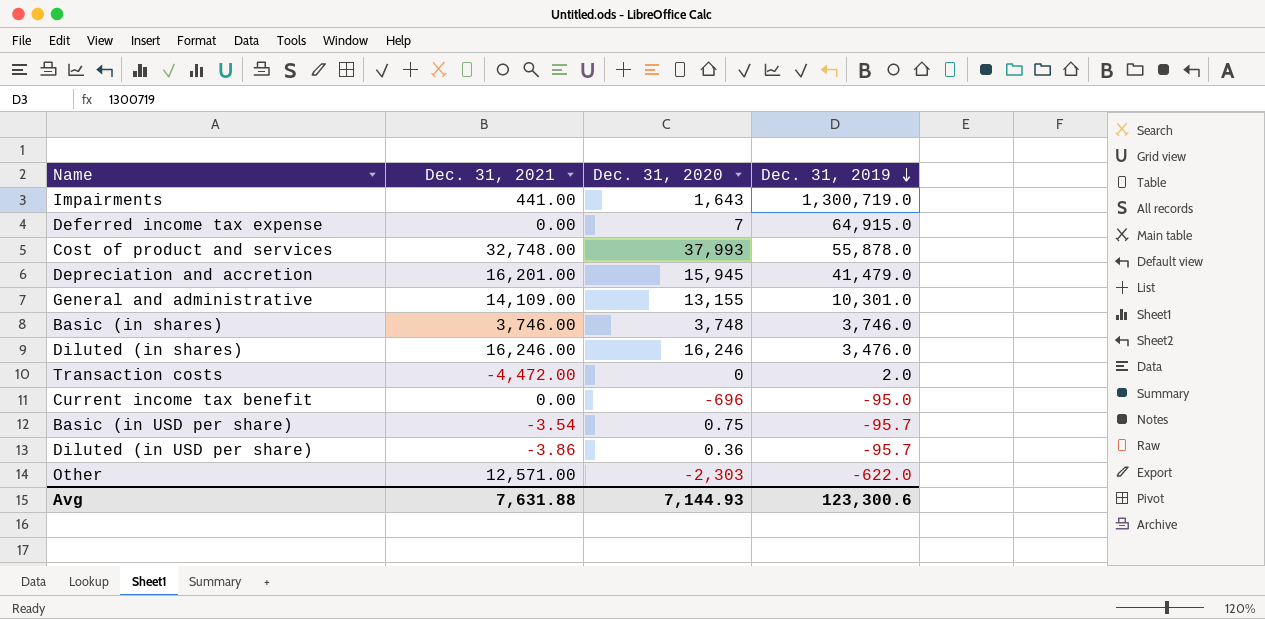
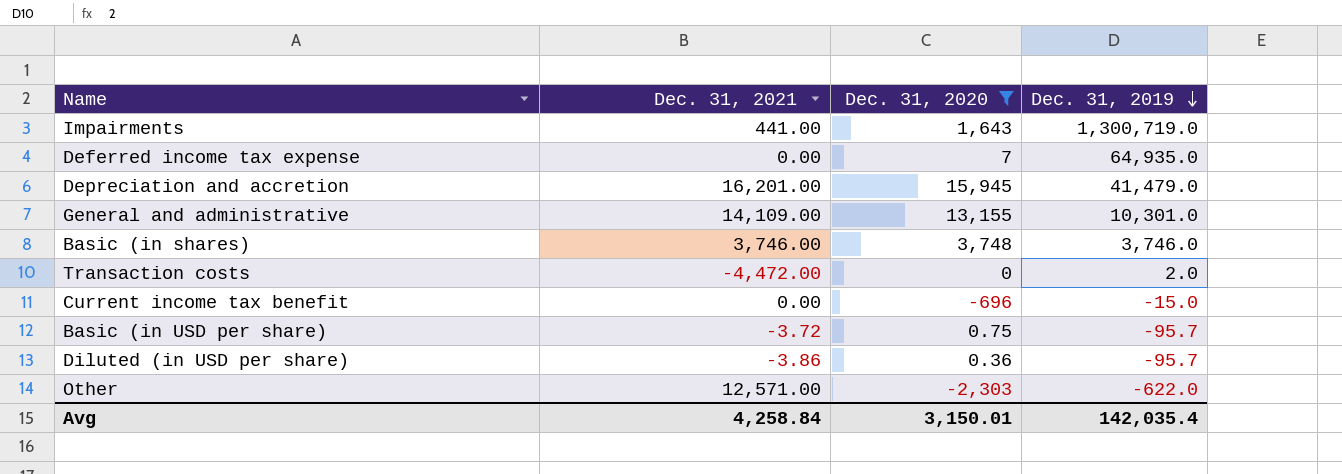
filter: none -> Dec. 31, 2020 <= 15,945
Deferred income tax expense | Dec. 31, 2019: 64,915.0 -> 64,935.0
Current income tax benefit | Dec. 31, 2019: -95.0 -> -15.0
Basic (in USD per share) | Dec. 31, 2021: -3.54 -> -3.72
Avg | Dec. 31, 2021: 7,631.88 -> 4,258.84
Avg | Dec. 31, 2020: 7,144.93 -> 3,150.01
Avg | Dec. 31, 2019: 123,300.6 -> 142,035.4

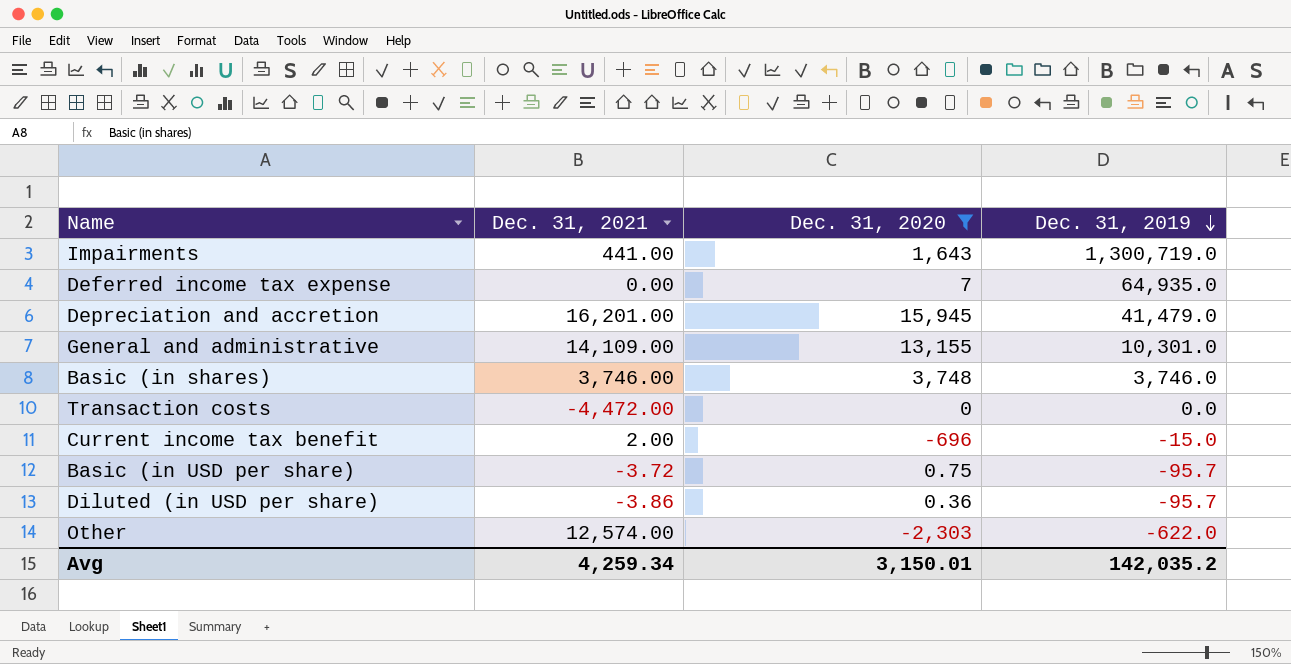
Transaction costs | Dec. 31, 2019: 2.0 -> 0.0
Current income tax benefit | Dec. 31, 2021: 0.00 -> 2.00
Other | Dec. 31, 2021: 12,571.00 -> 12,574.00
Avg | Dec. 31, 2021: 4,258.84 -> 4,259.34
Avg | Dec. 31, 2019: 142,035.4 -> 142,035.2

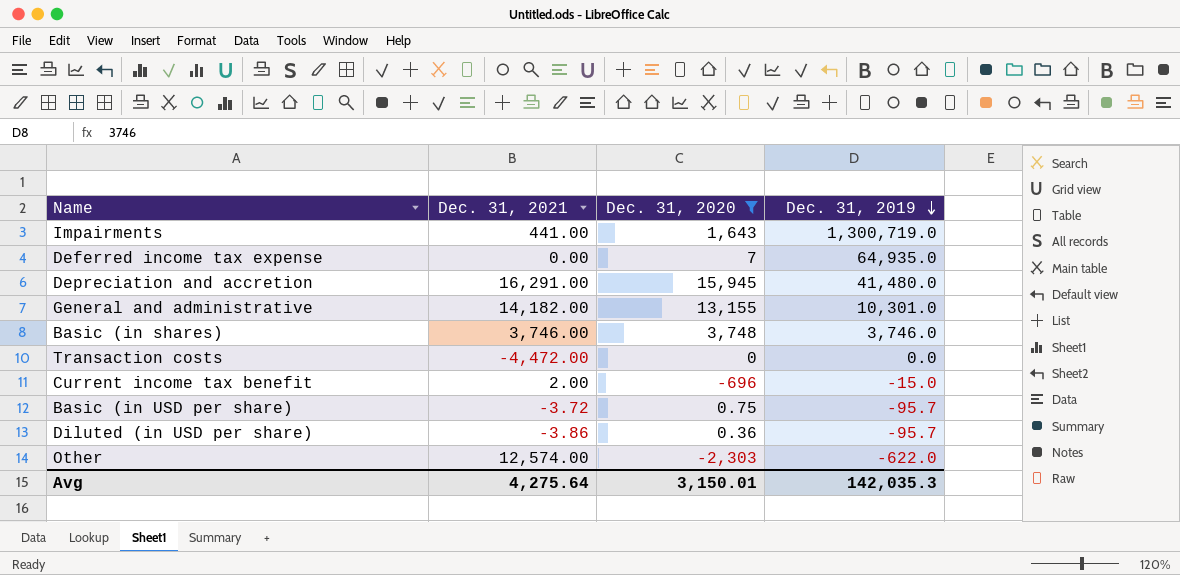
Depreciation and accretion | Dec. 31, 2021: 16,201.00 -> 16,291.00
Depreciation and accretion | Dec. 31, 2019: 41,479.0 -> 41,480.0
General and administrative | Dec. 31, 2021: 14,109.00 -> 14,182.00
Avg | Dec. 31, 2021: 4,259.34 -> 4,275.64
Avg | Dec. 31, 2019: 142,035.2 -> 142,035.3

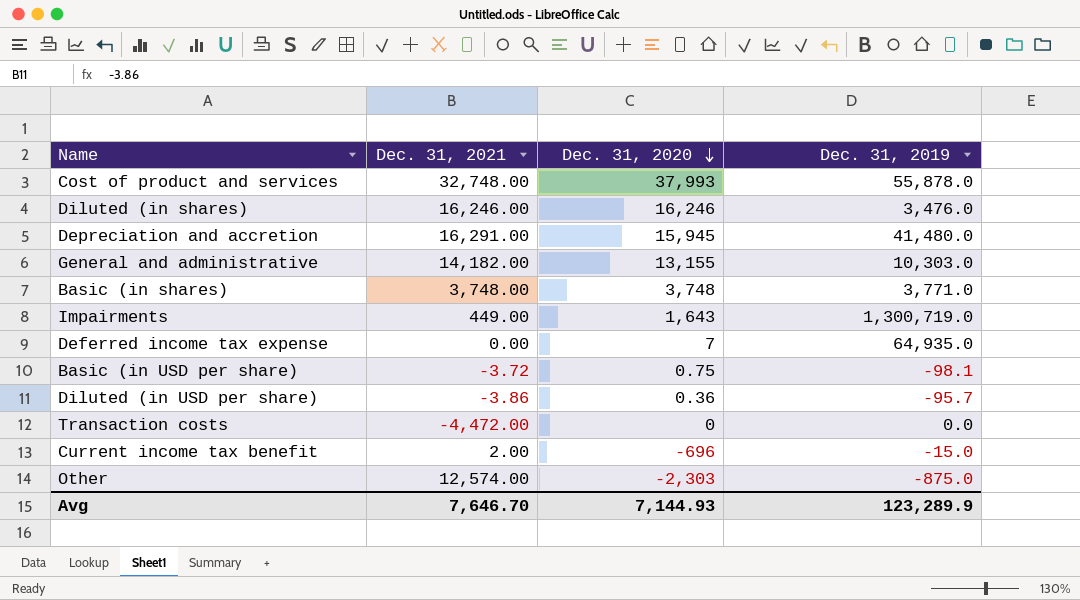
filter: Dec. 31, 2020 <= 15,945 -> none
row order: Dec. 31, 2019 descending -> Dec. 31, 2020 descending
General and administrative | Dec. 31, 2019: 10,301.0 -> 10,303.0
Basic (in shares) | Dec. 31, 2021: 3,746.00 -> 3,748.00
Basic (in shares) | Dec. 31, 2019: 3,746.0 -> 3,771.0
Impairments | Dec. 31, 2021: 441.00 -> 449.00
Basic (in USD per share) | Dec. 31, 2019: -95.7 -> -98.1
Other | Dec. 31, 2019: -622.0 -> -875.0
Avg | Dec. 31, 2021: 4,275.64 -> 7,646.70
Avg | Dec. 31, 2020: 3,150.01 -> 7,144.93
Avg | Dec. 31, 2019: 142,035.3 -> 123,289.9

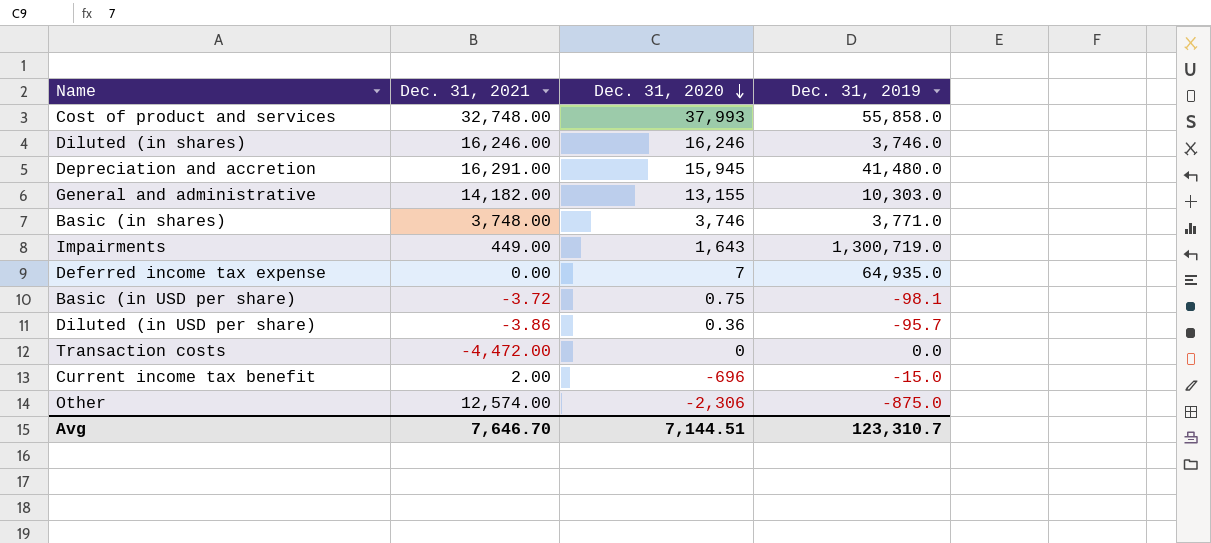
Cost of product and services | Dec. 31, 2019: 55,878.0 -> 55,858.0
Diluted (in shares) | Dec. 31, 2019: 3,476.0 -> 3,746.0
Basic (in shares) | Dec. 31, 2020: 3,748 -> 3,746
Other | Dec. 31, 2020: -2,303 -> -2,306
Avg | Dec. 31, 2020: 7,144.93 -> 7,144.51
Avg | Dec. 31, 2019: 123,289.9 -> 123,310.7

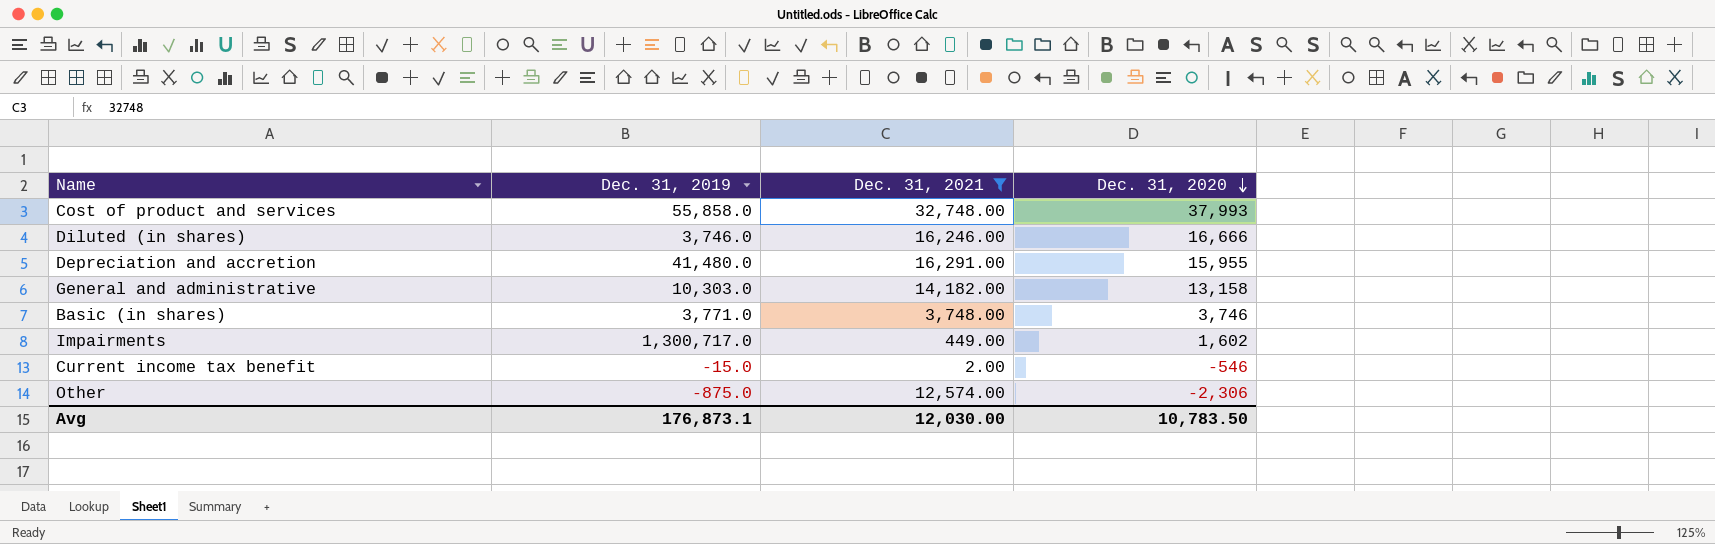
filter: none -> Dec. 31, 2021 >= 2.00
column Dec. 31, 2019 | position: 4 -> 2
Diluted (in shares) | Dec. 31, 2020: 16,246 -> 16,666
Depreciation and accretion | Dec. 31, 2020: 15,945 -> 15,955
General and administrative | Dec. 31, 2020: 13,155 -> 13,158
Impairments | Dec. 31, 2019: 1,300,719.0 -> 1,300,717.0
Impairments | Dec. 31, 2020: 1,643 -> 1,602
Current income tax benefit | Dec. 31, 2020: -696 -> -546
Avg | Dec. 31, 2019: 123,310.7 -> 176,873.1
Avg | Dec. 31, 2021: 7,646.70 -> 12,030.00
Avg | Dec. 31, 2020: 7,144.51 -> 10,783.50

